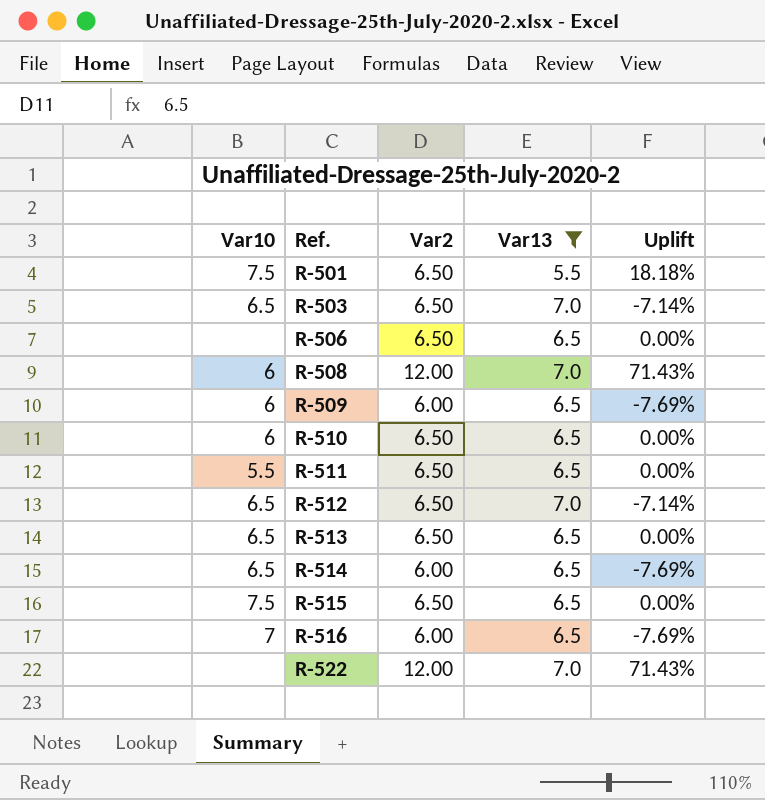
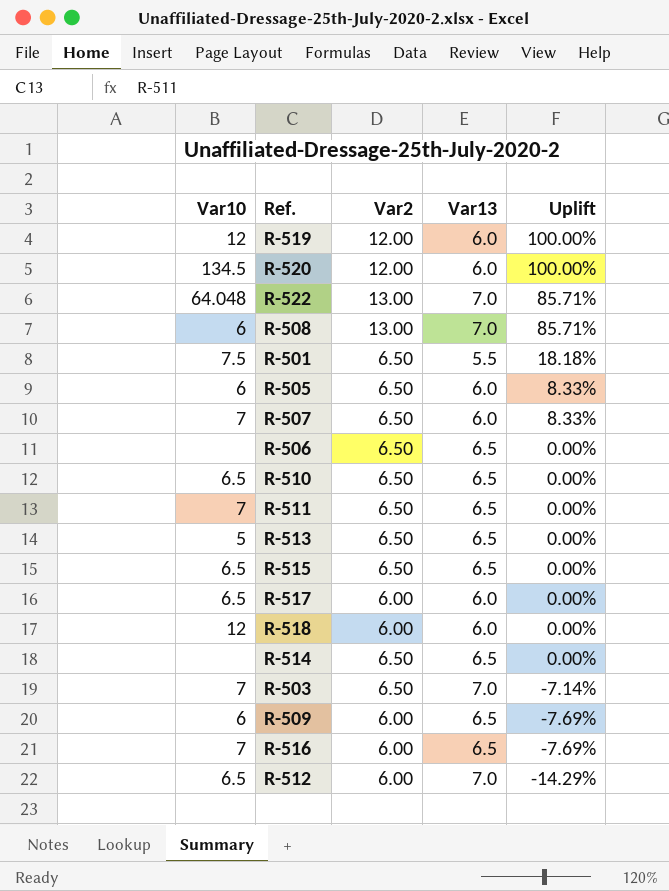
filter: Var13 != 6.0 -> none
row order: Ref. ascending -> Uplift descending
R-522 | Var10: none -> 64.048
R-522 | Var2: 12.00 -> 13.00
R-522 | Uplift: 71.43% -> 85.71%
R-508 | Var2: 12.00 -> 13.00
R-508 | Uplift: 71.43% -> 85.71%
R-510 | Var10: 6 -> 6.5
R-511 | Var10: 5.5 -> 7
R-513 | Var10: 6.5 -> 5
R-515 | Var10: 7.5 -> 6.5
R-514 | Var10: 6.5 -> none
R-514 | Var2: 6.00 -> 6.50
R-514 | Uplift: -7.69% -> 0.00%
R-503 | Var10: 6.5 -> 7
R-512 | Var2: 6.50 -> 6.00
R-512 | Uplift: -7.14% -> -14.29%

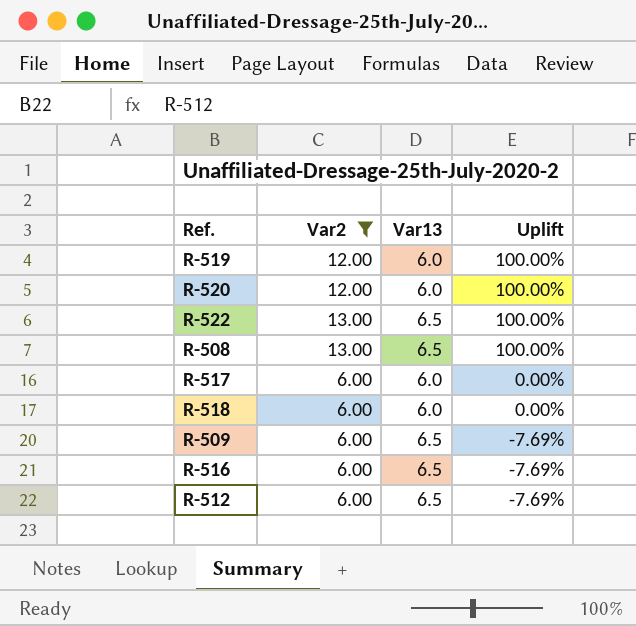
filter: none -> Var2 != 6.50
column Var10 | position: 1 -> none
R-522 | Var13: 7.0 -> 6.5
R-522 | Uplift: 85.71% -> 100.00%
R-508 | Var13: 7.0 -> 6.5
R-508 | Uplift: 85.71% -> 100.00%
R-512 | Var13: 7.0 -> 6.5
R-512 | Uplift: -14.29% -> -7.69%

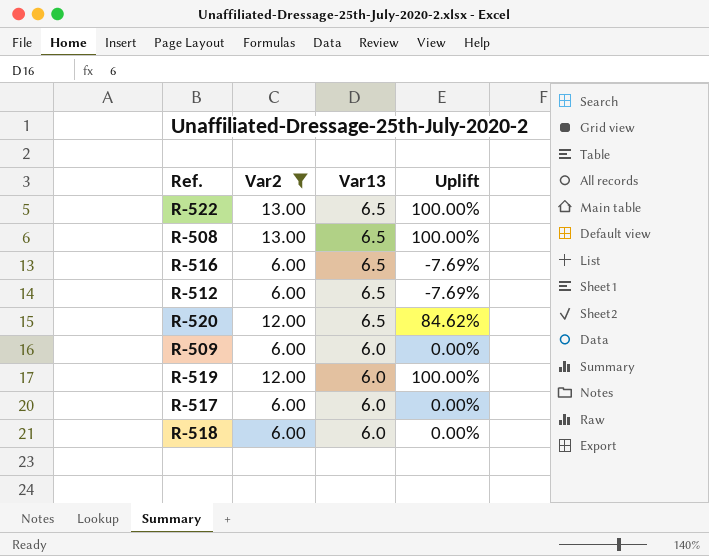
row order: Uplift descending -> Var13 descending
R-520 | Var13: 6.0 -> 6.5
R-520 | Uplift: 100.00% -> 84.62%
R-509 | Var13: 6.5 -> 6.0
R-509 | Uplift: -7.69% -> 0.00%

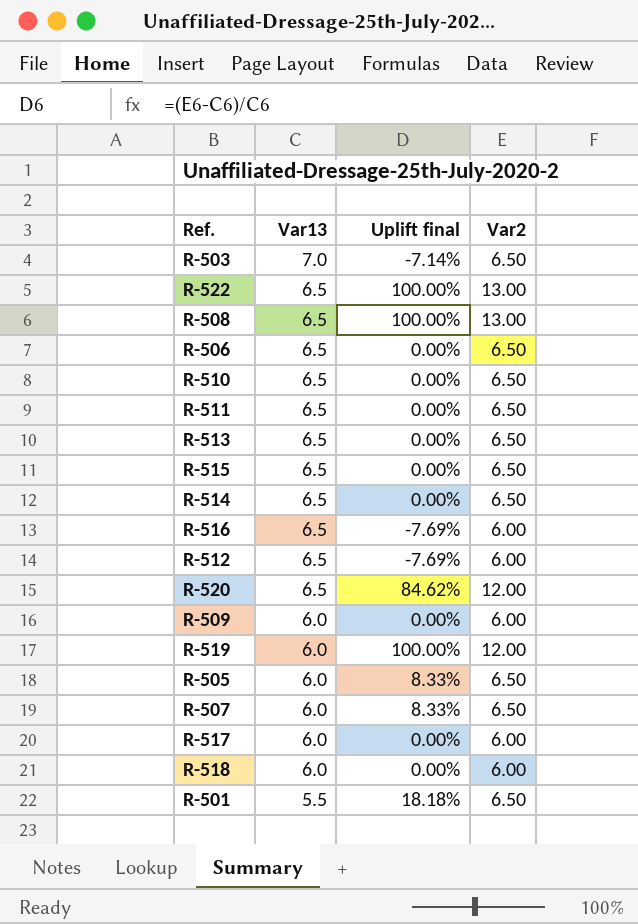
filter: Var2 != 6.50 -> none
column name: Uplift -> Uplift final
column Var2 | position: 2 -> 4

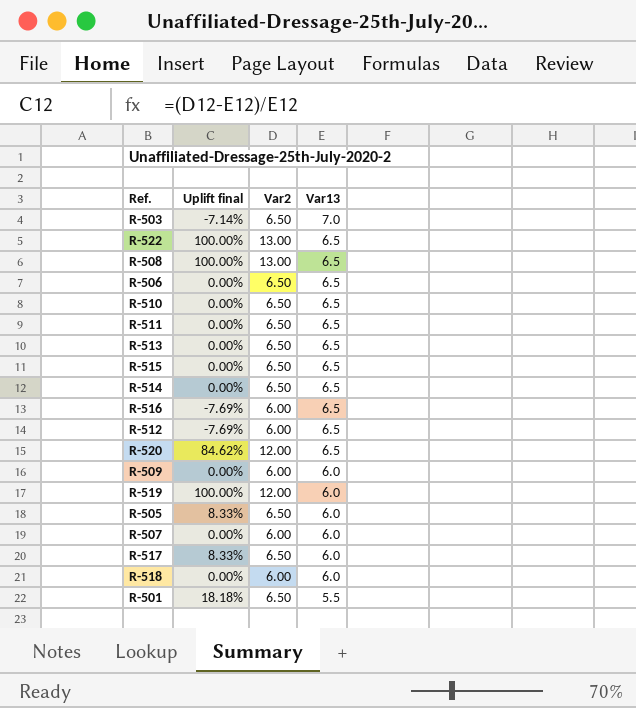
column Var13 | position: 2 -> 4
R-507 | Uplift final: 8.33% -> 0.00%
R-507 | Var2: 6.50 -> 6.00
R-517 | Uplift final: 0.00% -> 8.33%
R-517 | Var2: 6.00 -> 6.50

